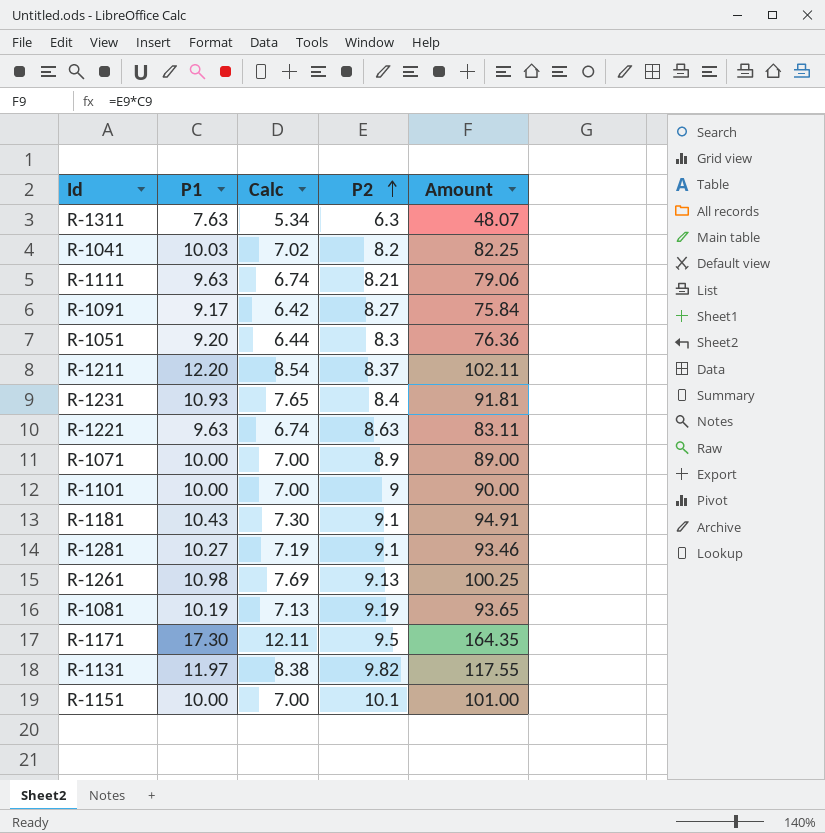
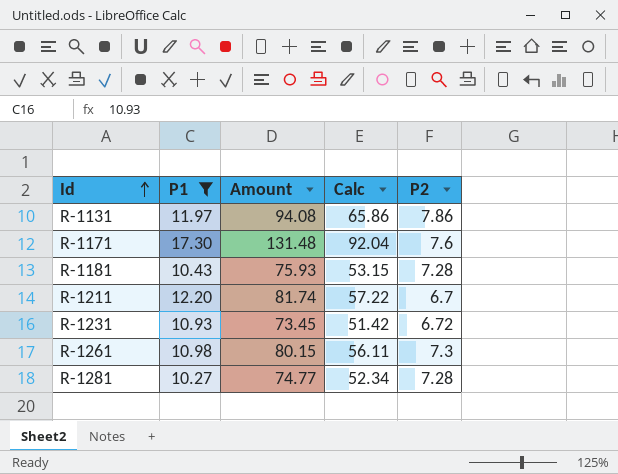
filter: none -> P1 >= 10.27
row order: P2 ascending -> Id ascending
column Amount | position: 5 -> 3
column Calc | formula: [P1] * 0.7 -> [Amount] * 0.7
R-1131 | Amount: 117.55 -> 94.08
R-1131 | P2: 9.82 -> 7.86
R-1171 | Amount: 164.35 -> 131.48
R-1171 | P2: 9.5 -> 7.6
R-1181 | Amount: 94.91 -> 75.93
R-1181 | P2: 9.1 -> 7.28
R-1211 | Amount: 102.11 -> 81.74
R-1211 | P2: 8.37 -> 6.7
R-1231 | Amount: 91.81 -> 73.45
R-1231 | P2: 8.4 -> 6.72
R-1261 | Amount: 100.25 -> 80.15
R-1261 | P2: 9.13 -> 7.3
R-1281 | Amount: 93.46 -> 74.77
R-1281 | P2: 9.1 -> 7.28

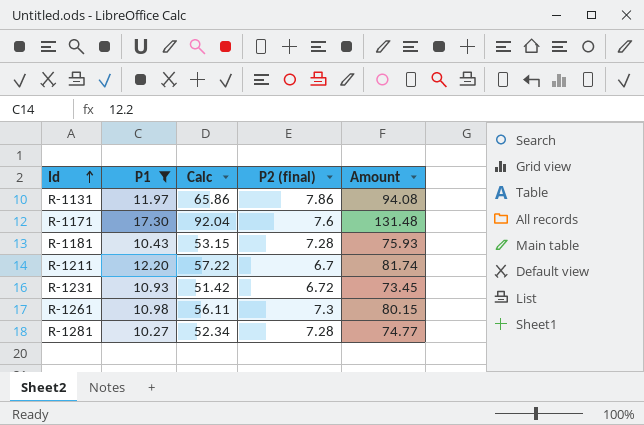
column name: P2 -> P2 (final)
column Amount | position: 3 -> 5

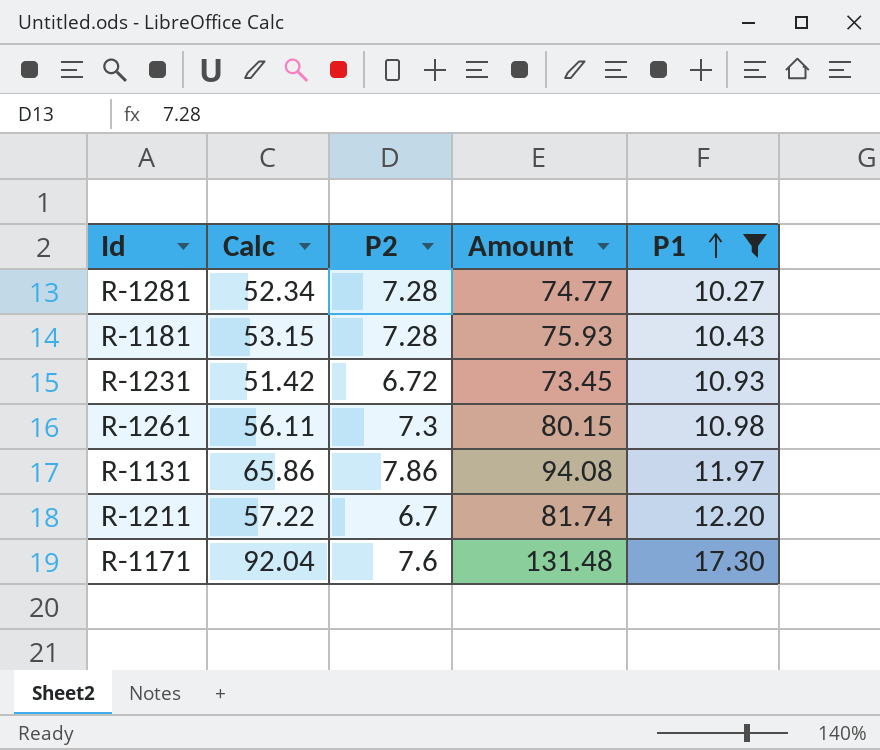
row order: Id ascending -> P1 ascending
column name: P2 (final) -> P2
column P1 | position: 2 -> 5

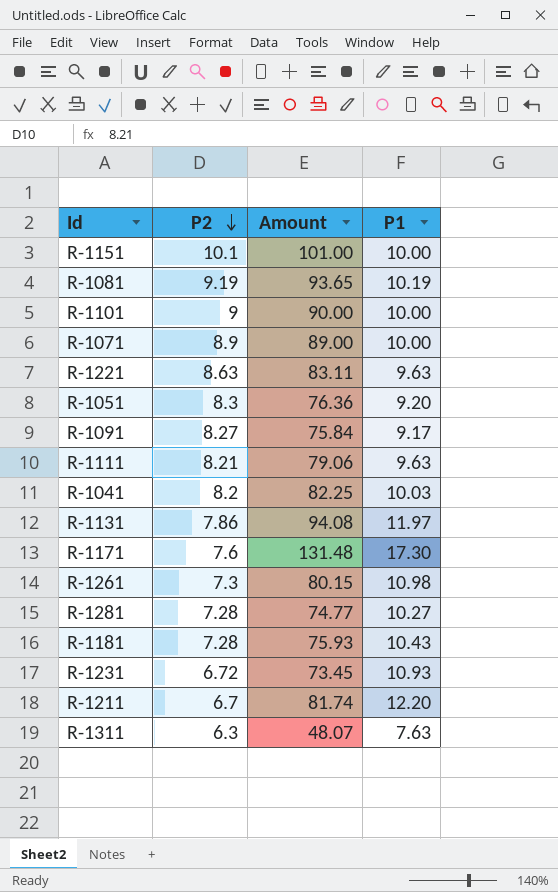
filter: P1 >= 10.27 -> none
row order: P1 ascending -> P2 descending
column Calc | formula: [Amount] * 0.7 -> none

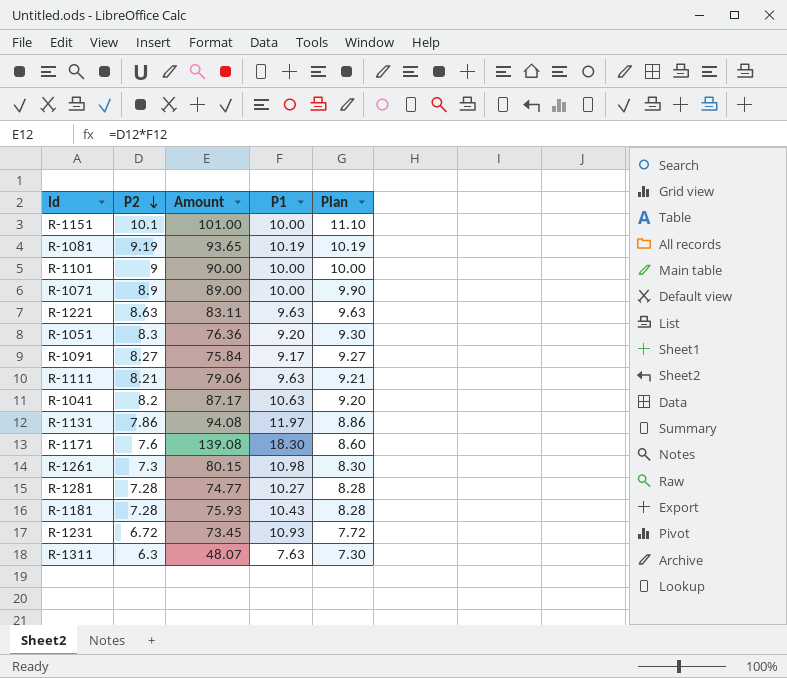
column Plan | formula: none -> [P2] + 1
row R-1211: 6.7 | 81.74 | 12.20 -> none
R-1041 | Amount: 82.25 -> 87.17
R-1041 | P1: 10.03 -> 10.63
R-1171 | Amount: 131.48 -> 139.08
R-1171 | P1: 17.30 -> 18.30

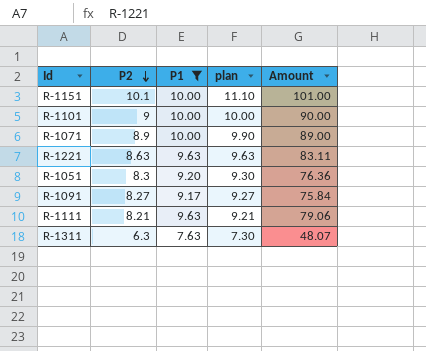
filter: none -> P1 <= 10.00
column name: Plan -> plan
column Amount | position: 3 -> 5

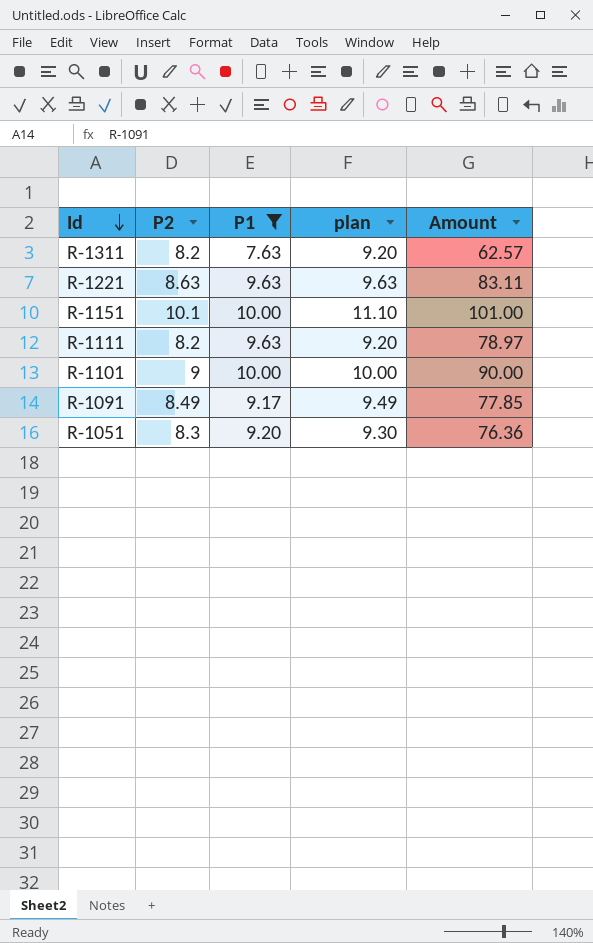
row order: P2 descending -> Id descending
row R-1071: 8.9 | 10.00 | 9.90 | 89.00 -> none
R-1311 | P2: 6.3 -> 8.2
R-1311 | plan: 7.30 -> 9.20
R-1311 | Amount: 48.07 -> 62.57
R-1111 | P2: 8.21 -> 8.2
R-1111 | plan: 9.21 -> 9.20
R-1111 | Amount: 79.06 -> 78.97
R-1091 | P2: 8.27 -> 8.49
R-1091 | plan: 9.27 -> 9.49
R-1091 | Amount: 75.84 -> 77.85

